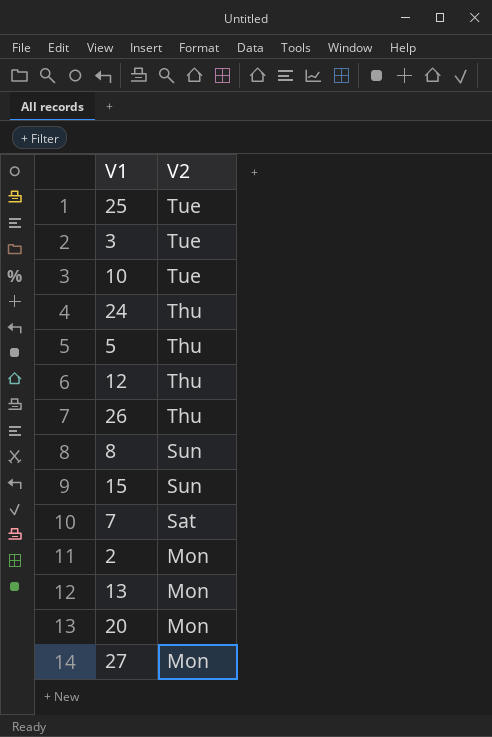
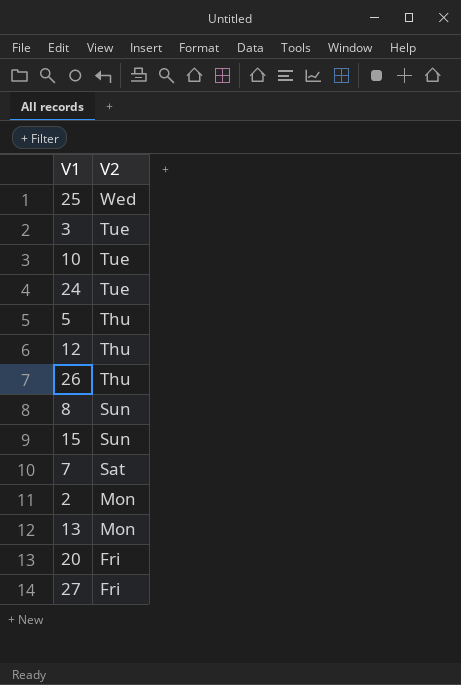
25 | V2: Tue -> Wed
24 | V2: Thu -> Tue
20 | V2: Mon -> Fri
27 | V2: Mon -> Fri

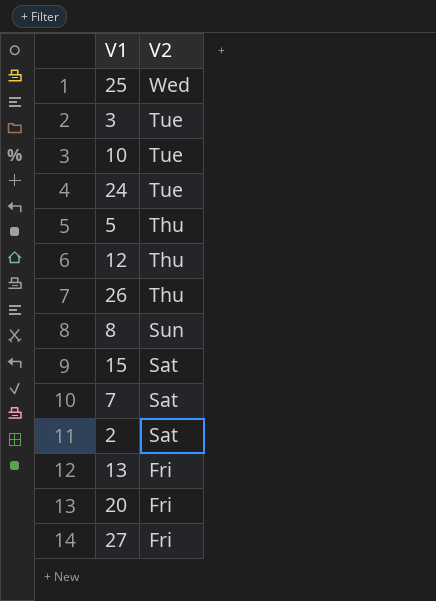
15 | V2: Sun -> Sat
2 | V2: Mon -> Sat
13 | V2: Mon -> Fri

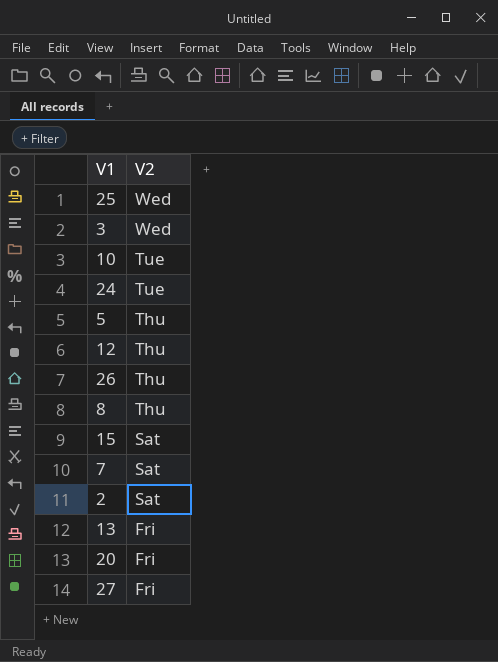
3 | V2: Tue -> Wed
8 | V2: Sun -> Thu

